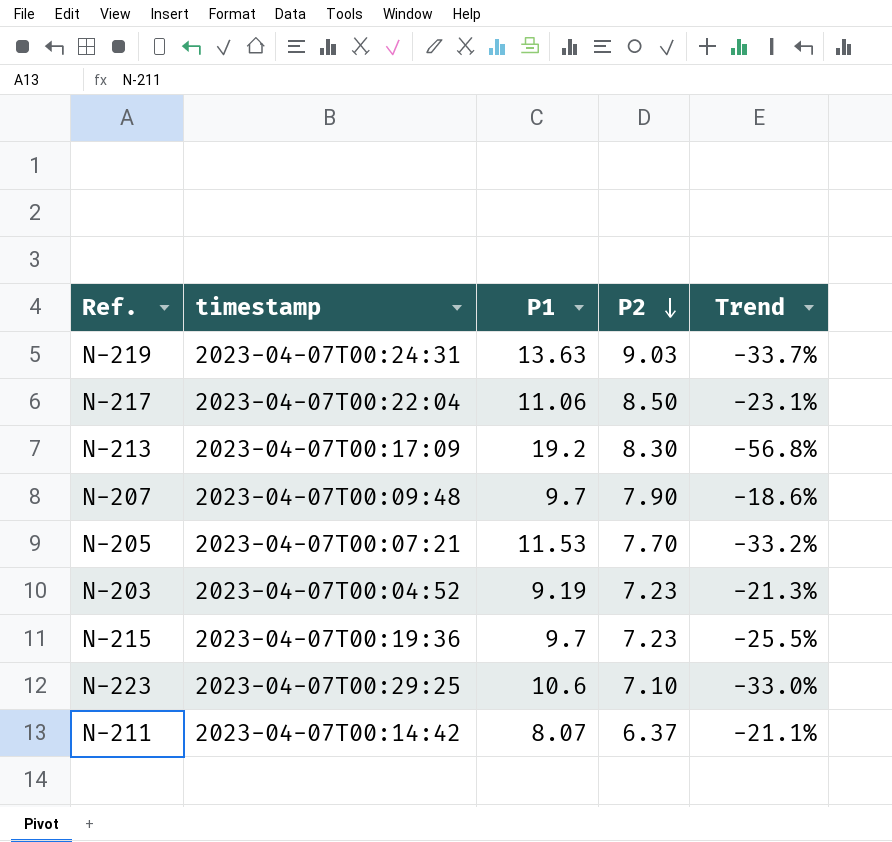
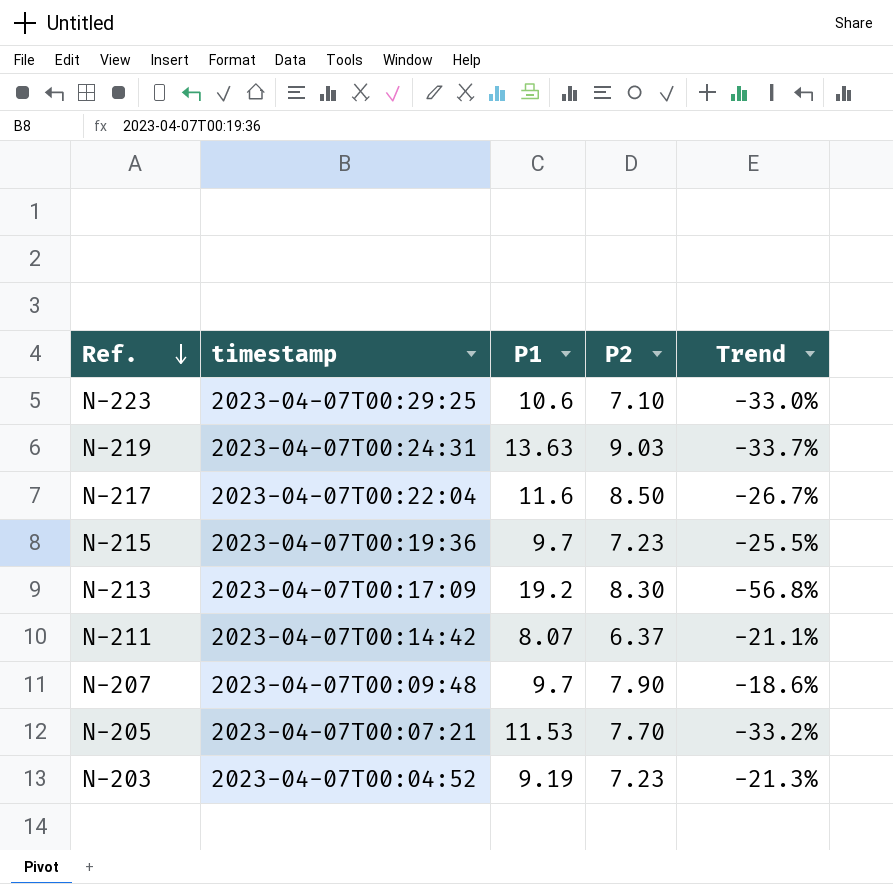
row order: P2 descending -> Ref. descending
N-217 | P1: 11.06 -> 11.6
N-217 | Trend: -23.1% -> -26.7%

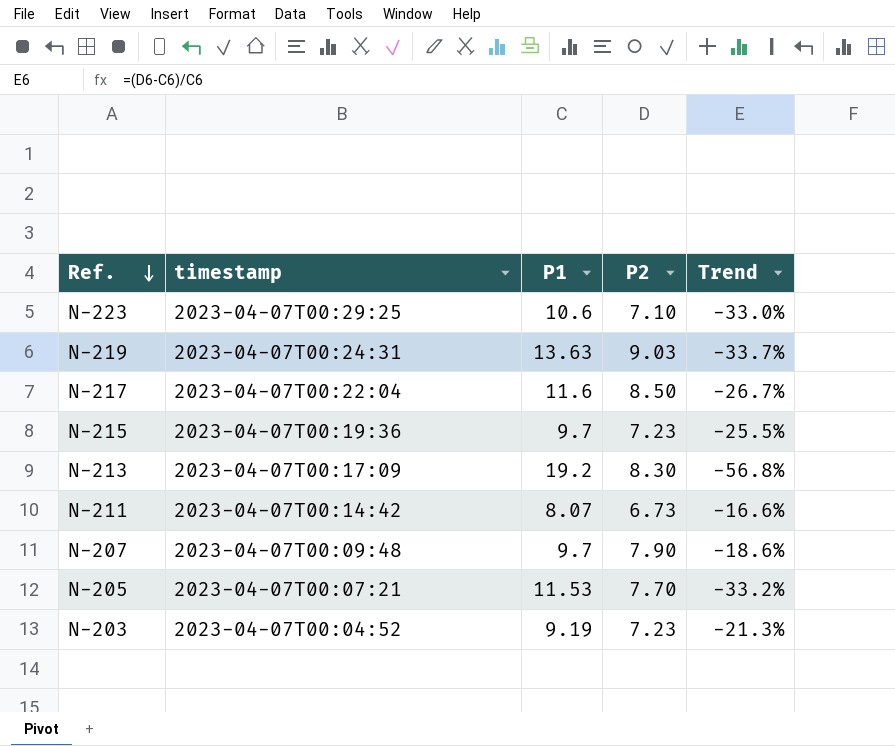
N-211 | P2: 6.37 -> 6.73
N-211 | Trend: -21.1% -> -16.6%

